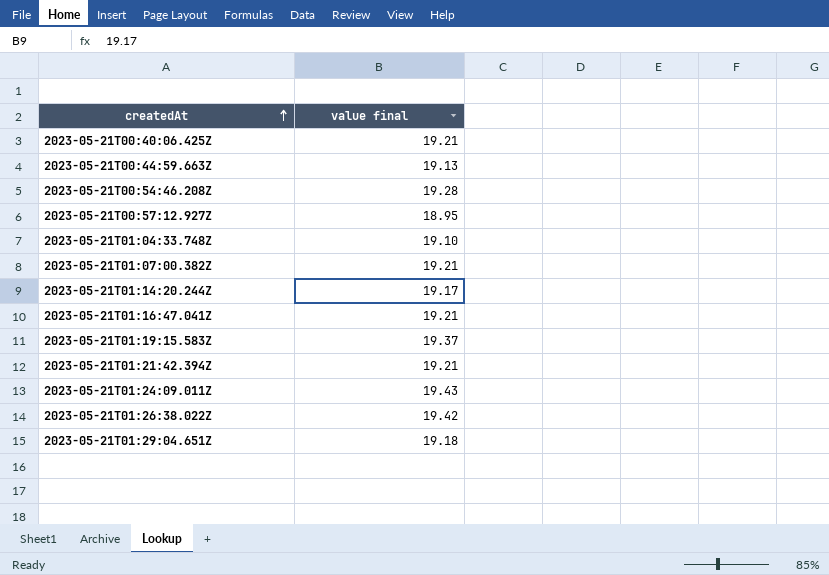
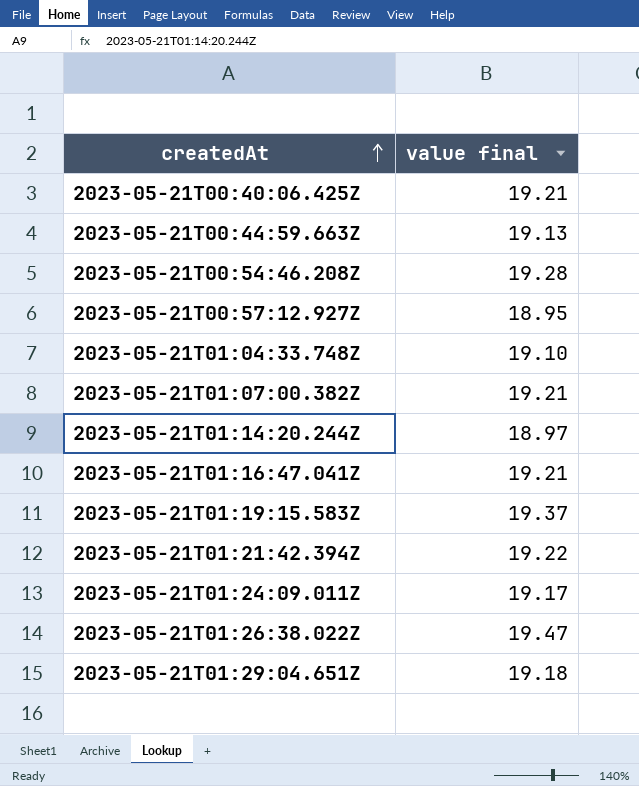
2023-05-21T01:14:20.244Z | value final: 19.17 -> 18.97
2023-05-21T01:21:42.394Z | value final: 19.21 -> 19.22
2023-05-21T01:24:09.011Z | value final: 19.43 -> 19.17
2023-05-21T01:26:38.022Z | value final: 19.42 -> 19.47

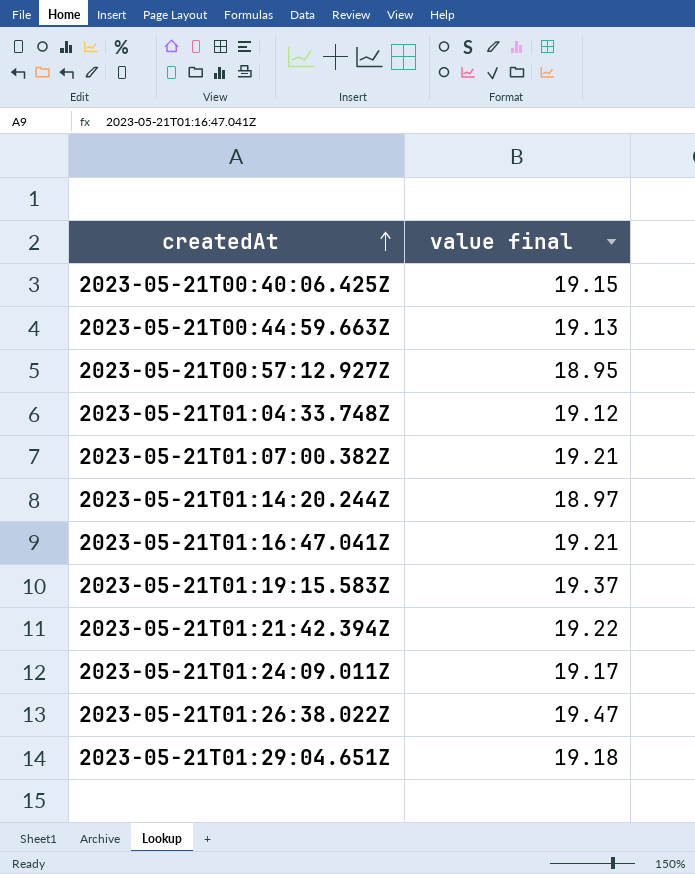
row 2023-05-21T00:54:46.208Z: 19.28 -> none
2023-05-21T00:40:06.425Z | value final: 19.21 -> 19.15
2023-05-21T01:04:33.748Z | value final: 19.10 -> 19.12

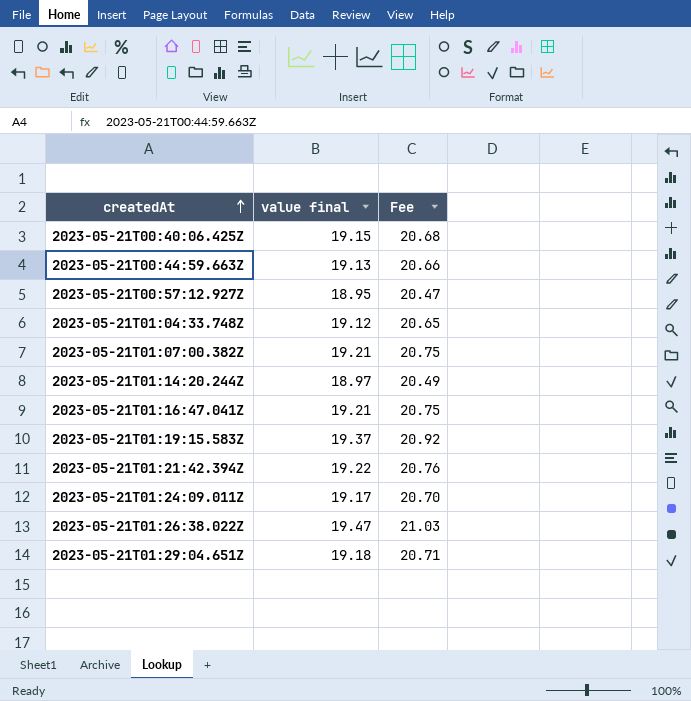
column Fee | formula: none -> [value final] * 1.08

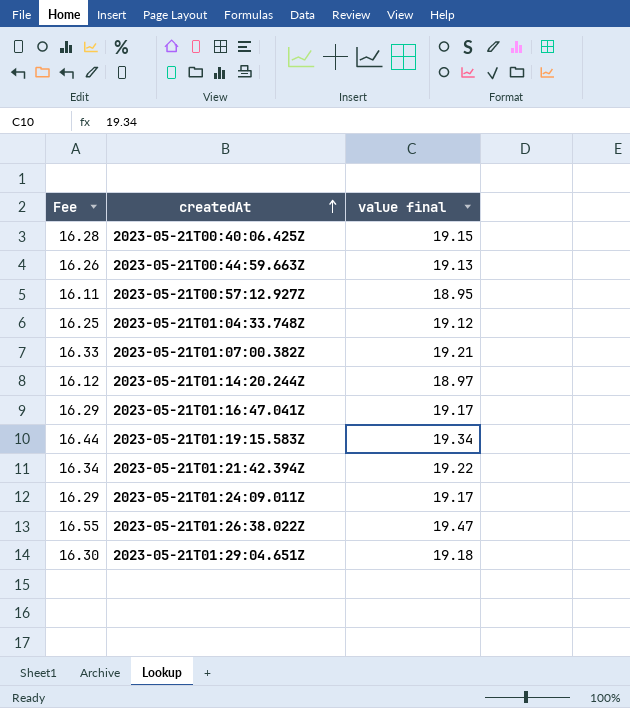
column Fee | formula: [value final] * 1.08 -> [value final] * 0.85
column Fee | position: 3 -> 1
2023-05-21T01:16:47.041Z | value final: 19.21 -> 19.17
2023-05-21T01:19:15.583Z | value final: 19.37 -> 19.34

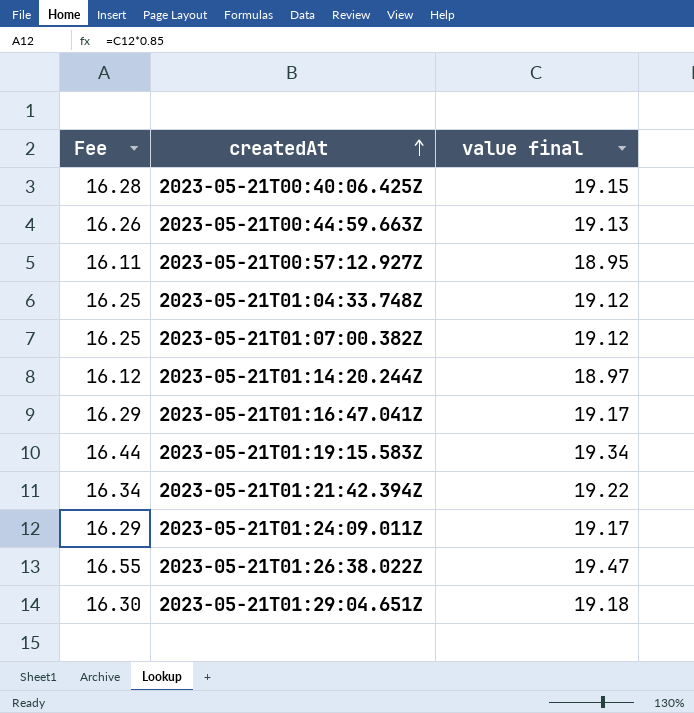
2023-05-21T01:07:00.382Z | Fee: 16.33 -> 16.25
2023-05-21T01:07:00.382Z | value final: 19.21 -> 19.12

